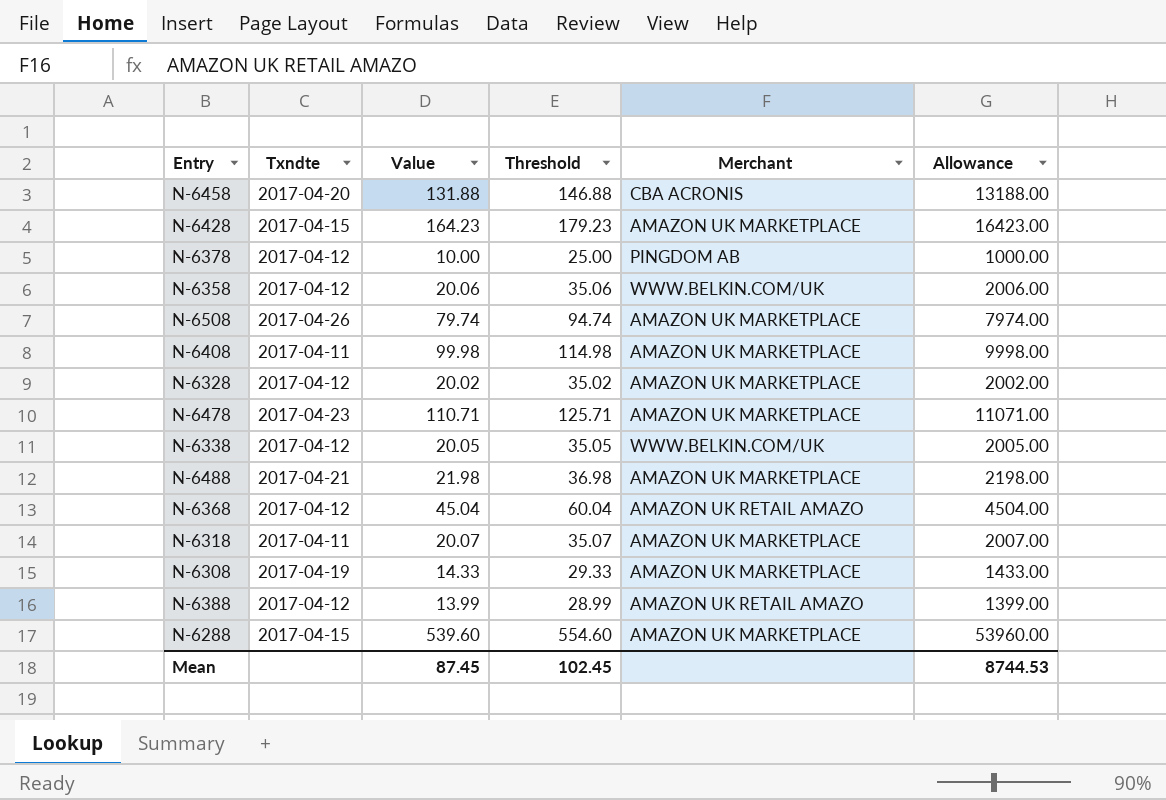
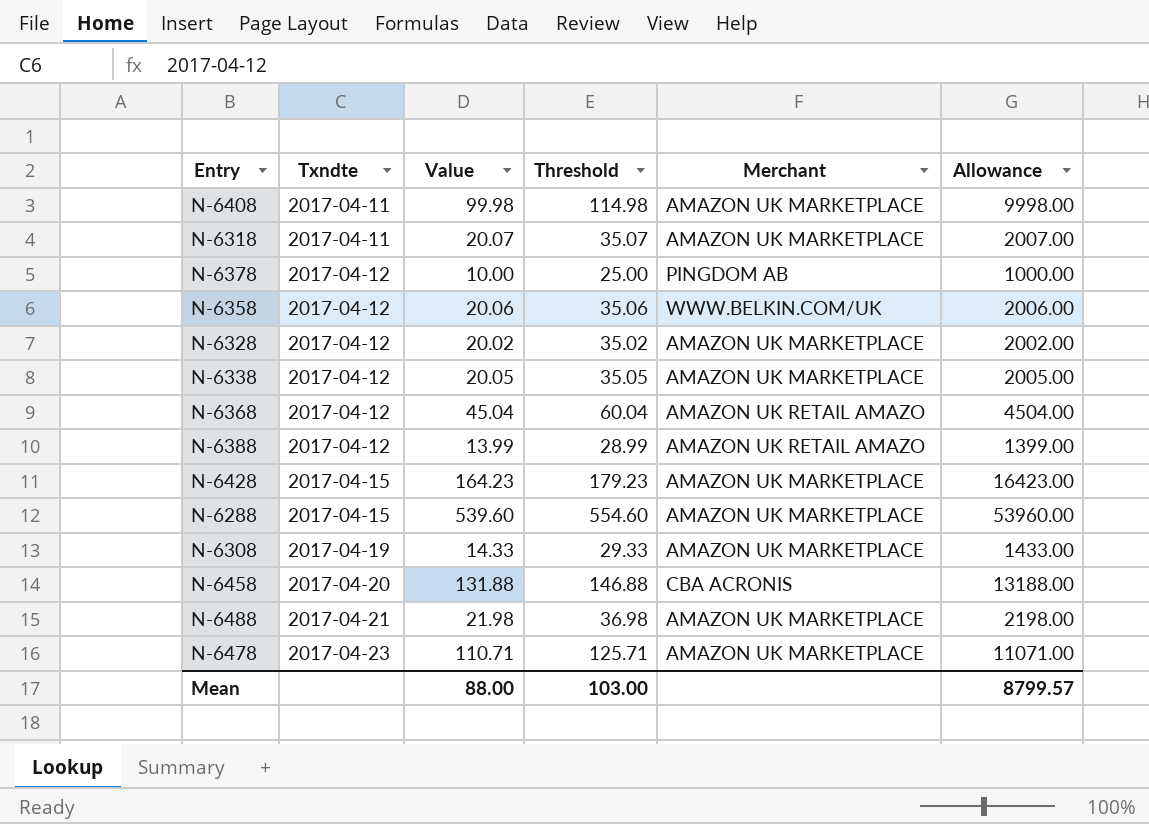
row order: none -> Txndte ascending
row N-6508: 2017-04-26 | 79.74 | 94.74 | AMAZON UK MARKETPLACE | 7974.00 -> none
N-6338 | Merchant: WWW.BELKIN.COM/UK -> AMAZON UK MARKETPLACE
Mean | Value: 87.45 -> 88.00
Mean | Threshold: 102.45 -> 103.00
Mean | Allowance: 8744.53 -> 8799.57

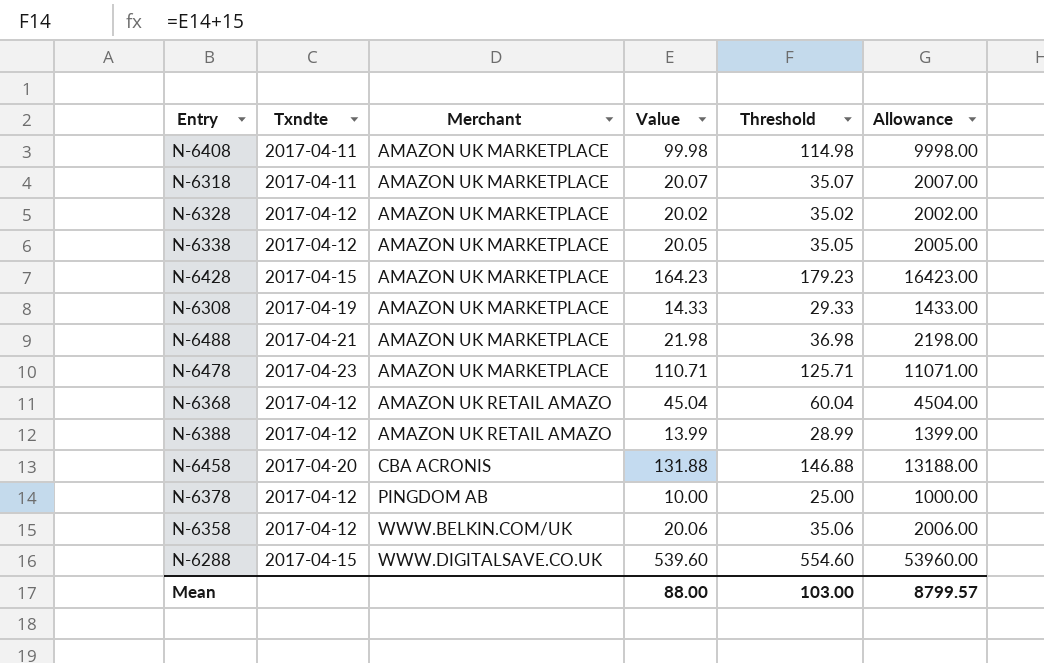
row order: Txndte ascending -> Merchant ascending
column Merchant | position: 5 -> 3
N-6288 | Merchant: AMAZON UK MARKETPLACE -> WWW.DIGITALSAVE.CO.UK

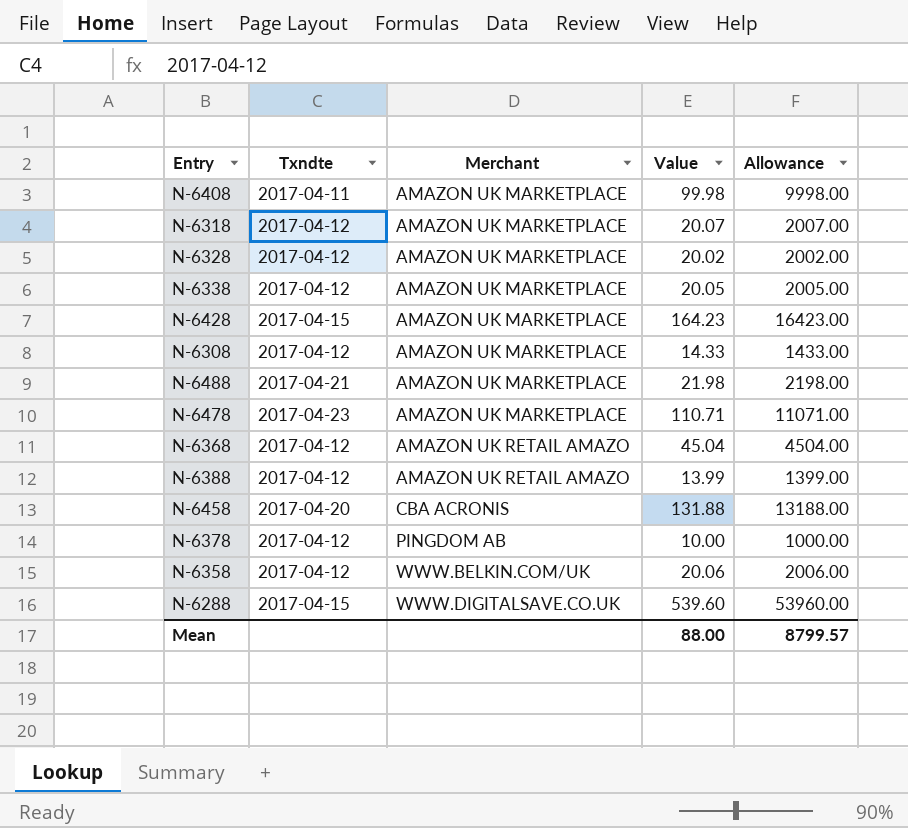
column Threshold | formula: [Value] + 15 -> none
N-6318 | Txndte: 2017-04-11 -> 2017-04-12
N-6308 | Txndte: 2017-04-19 -> 2017-04-12

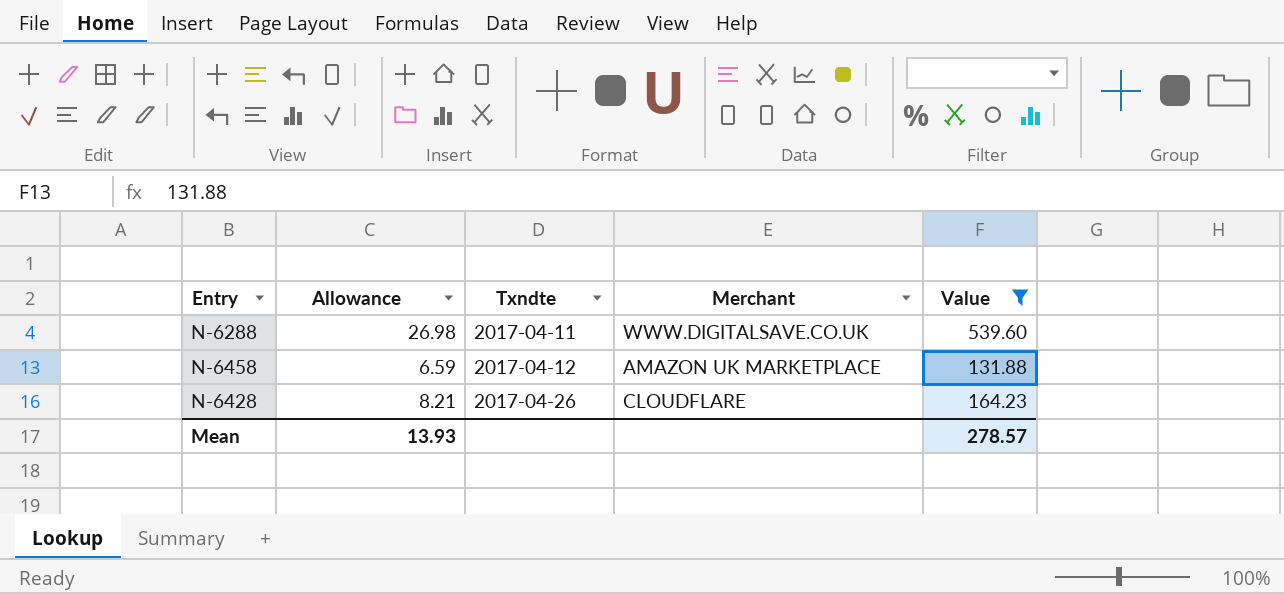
filter: none -> Value >= 131.88
row order: Merchant ascending -> Txndte ascending
column Allowance | formula: [Value] * 100 -> [Value] * 0.05
column Allowance | position: 5 -> 2
N-6288 | Txndte: 2017-04-15 -> 2017-04-11
N-6458 | Txndte: 2017-04-20 -> 2017-04-12
N-6458 | Merchant: CBA ACRONIS -> AMAZON UK MARKETPLACE
N-6428 | Txndte: 2017-04-15 -> 2017-04-26
N-6428 | Merchant: AMAZON UK MARKETPLACE -> CLOUDFLARE
Mean | Allowance: 8799.57 -> 13.93
Mean | Value: 88.00 -> 278.57

